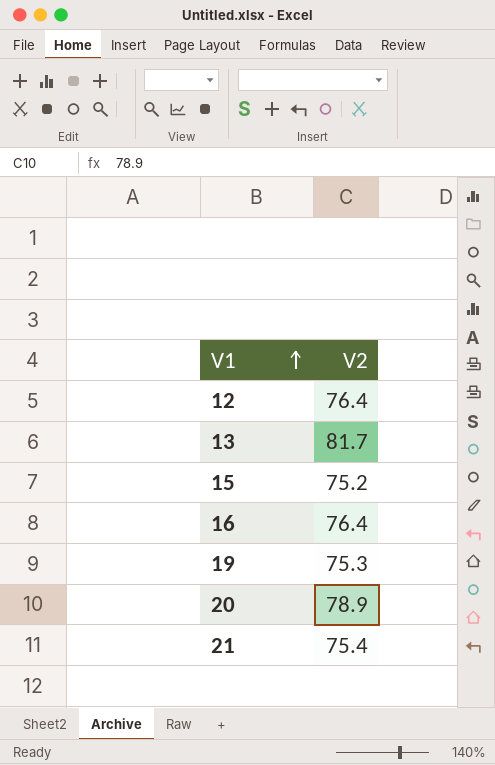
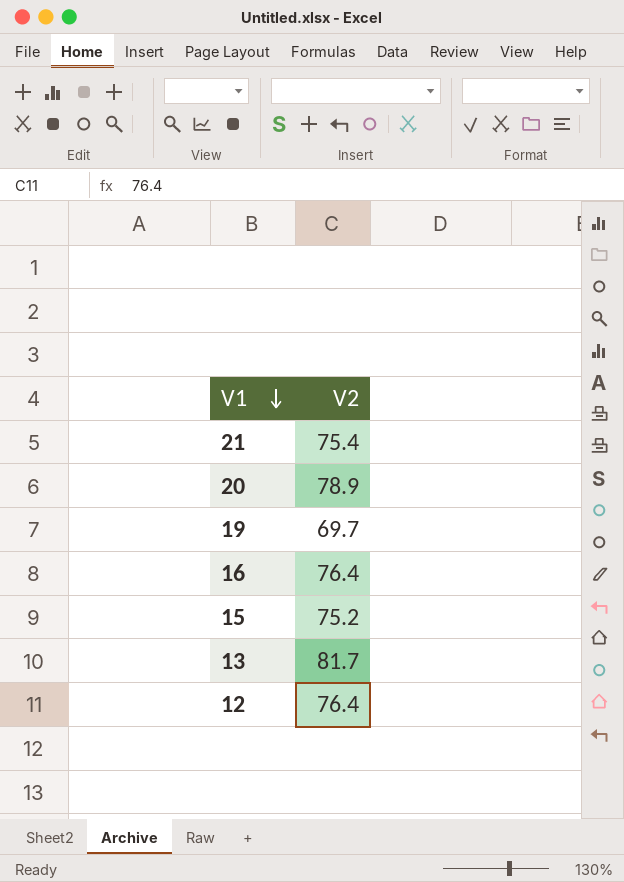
row order: V1 ascending -> V1 descending
19 | V2: 75.3 -> 69.7

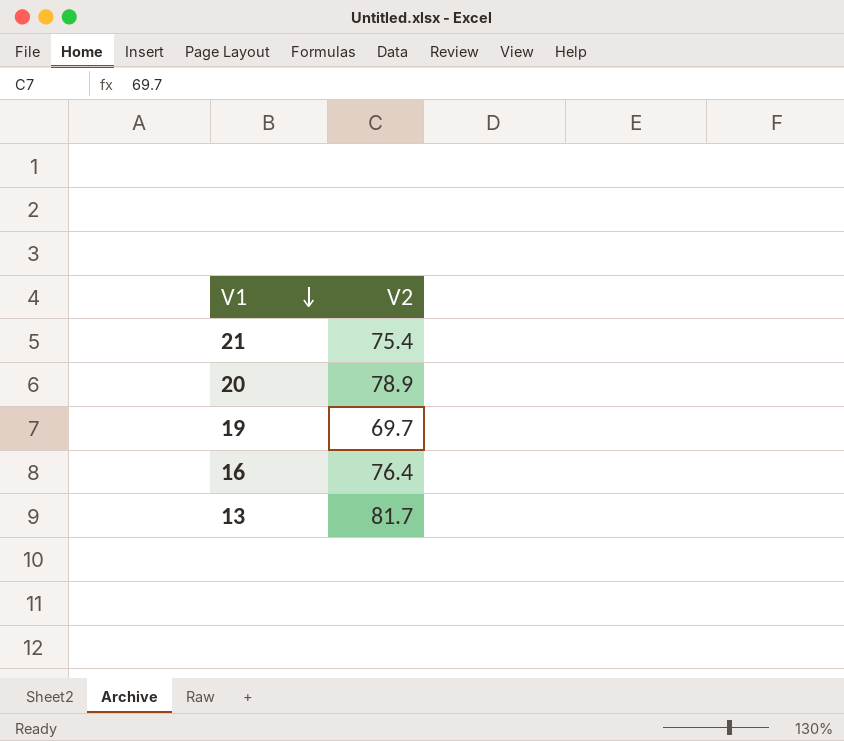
row 15: 75.2 -> none
row 12: 76.4 -> none

